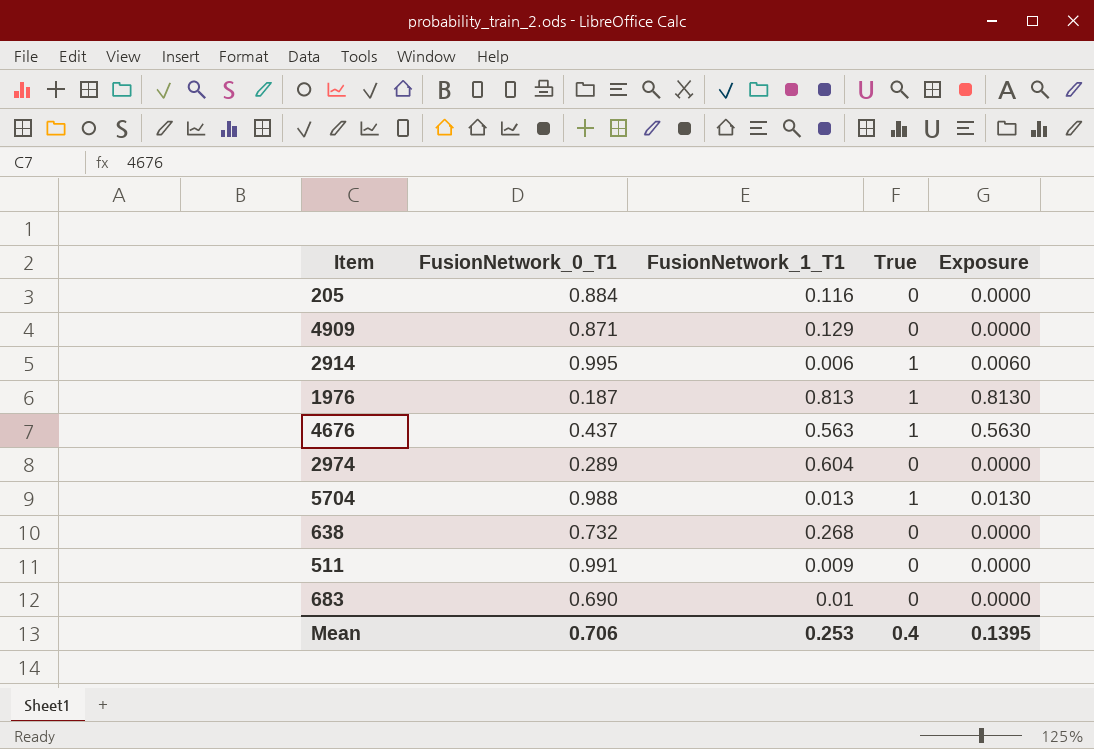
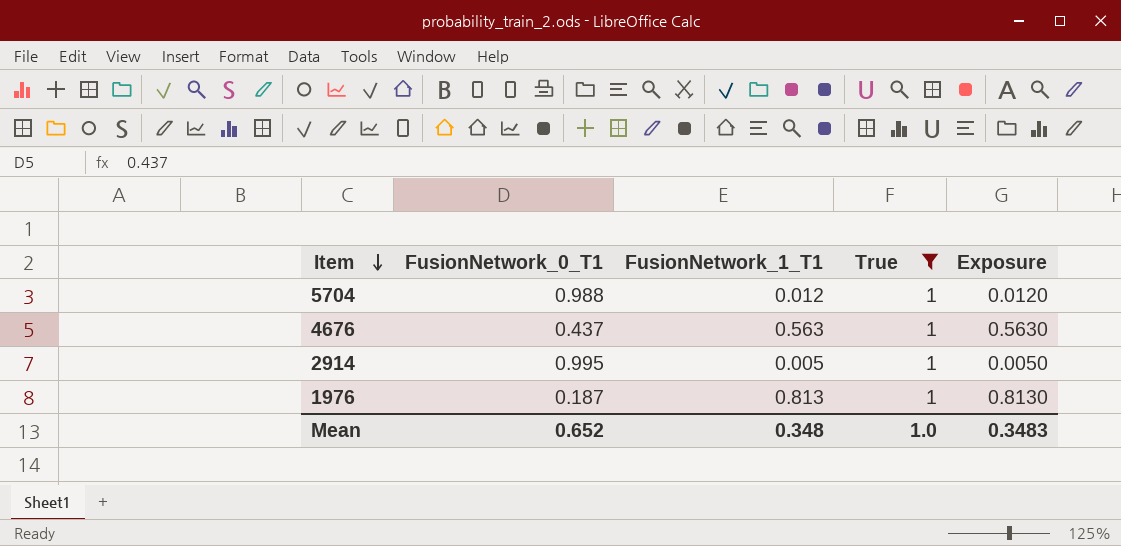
filter: none -> True = 1
row order: none -> Item descending
5704 | FusionNetwork_1_T1: 0.013 -> 0.012
5704 | Exposure: 0.0130 -> 0.0120
2914 | FusionNetwork_1_T1: 0.006 -> 0.005
2914 | Exposure: 0.0060 -> 0.0050
Mean | FusionNetwork_0_T1: 0.706 -> 0.652
Mean | FusionNetwork_1_T1: 0.253 -> 0.348
Mean | True: 0.4 -> 1.0
Mean | Exposure: 0.1395 -> 0.3483

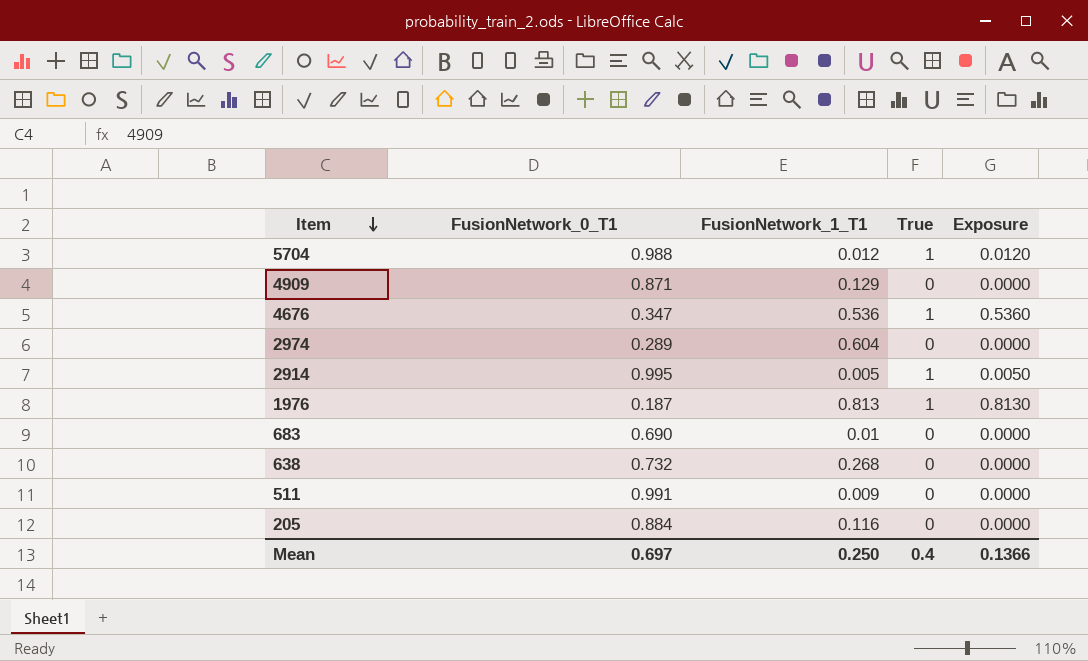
filter: True = 1 -> none
4676 | FusionNetwork_0_T1: 0.437 -> 0.347
4676 | FusionNetwork_1_T1: 0.563 -> 0.536
4676 | Exposure: 0.5630 -> 0.5360
Mean | FusionNetwork_0_T1: 0.652 -> 0.697
Mean | FusionNetwork_1_T1: 0.348 -> 0.250
Mean | True: 1.0 -> 0.4
Mean | Exposure: 0.3483 -> 0.1366

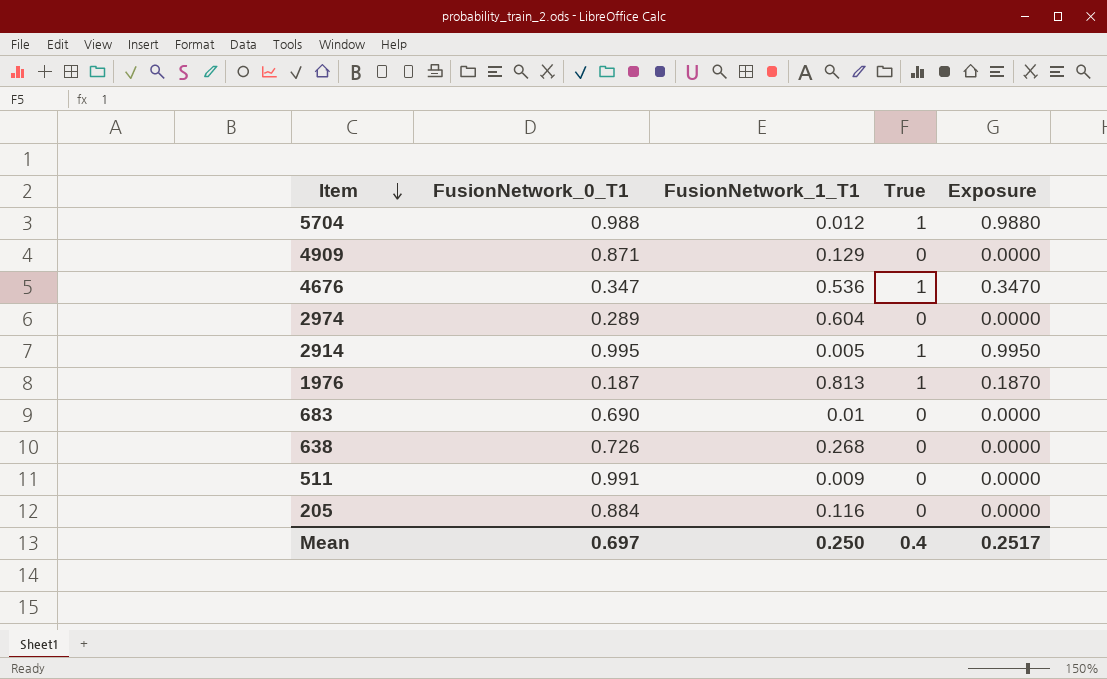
column Exposure | formula: [FusionNetwork_1_T1] * [True] -> [FusionNetwork_0_T1] * [True]
638 | FusionNetwork_0_T1: 0.732 -> 0.726
Mean | Exposure: 0.1366 -> 0.2517

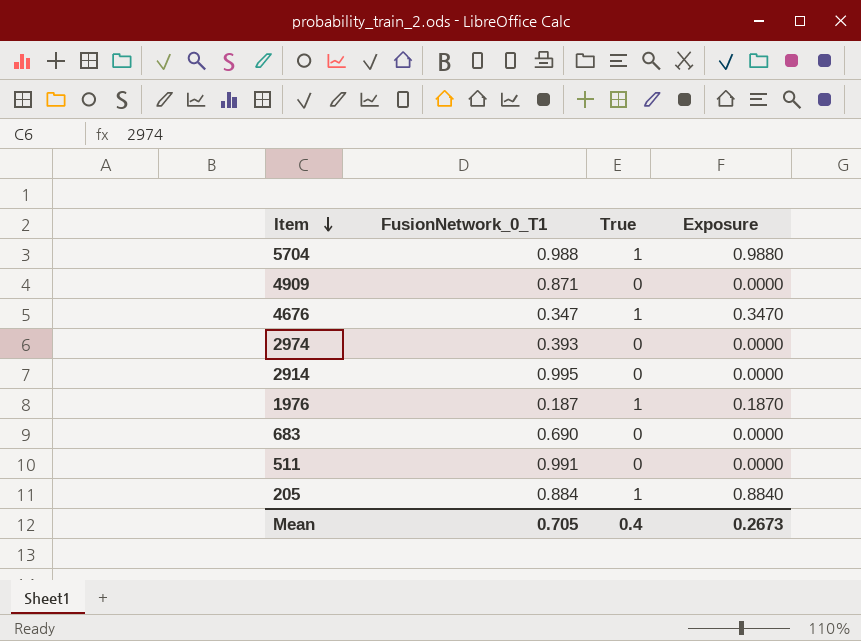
column FusionNetwork_1_T1 | position: 3 -> none
row 638: 0.726 | 0.268 | 0 | 0.0000 -> none
2974 | FusionNetwork_0_T1: 0.289 -> 0.393
2914 | True: 1 -> 0
2914 | Exposure: 0.9950 -> 0.0000
205 | True: 0 -> 1
205 | Exposure: 0.0000 -> 0.8840
Mean | FusionNetwork_0_T1: 0.697 -> 0.705
Mean | Exposure: 0.2517 -> 0.2673

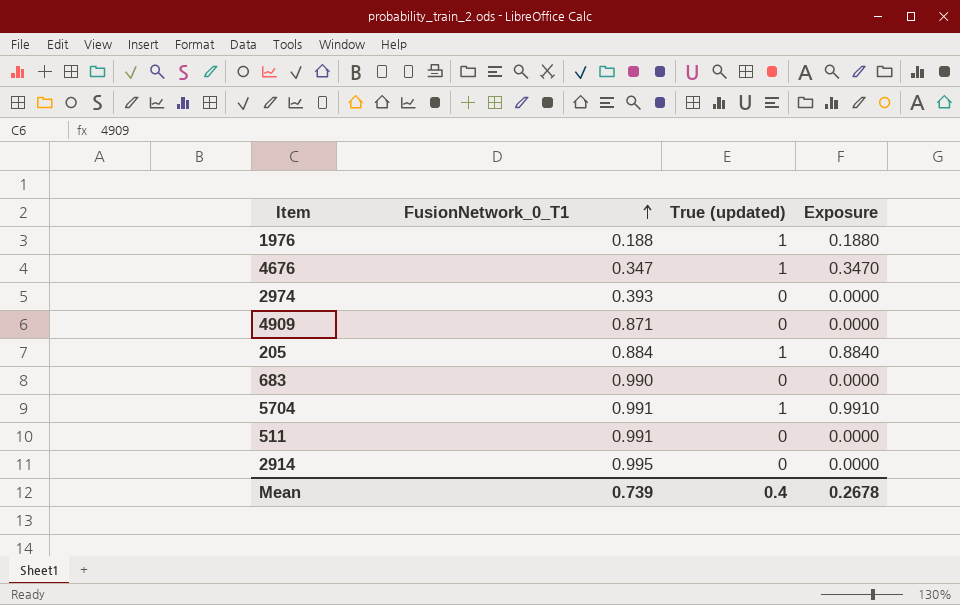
row order: Item descending -> FusionNetwork_0_T1 ascending
column name: True -> True (updated)
1976 | FusionNetwork_0_T1: 0.187 -> 0.188
1976 | Exposure: 0.1870 -> 0.1880
683 | FusionNetwork_0_T1: 0.690 -> 0.990
5704 | FusionNetwork_0_T1: 0.988 -> 0.991
5704 | Exposure: 0.9880 -> 0.9910
Mean | FusionNetwork_0_T1: 0.705 -> 0.739
Mean | Exposure: 0.2673 -> 0.2678

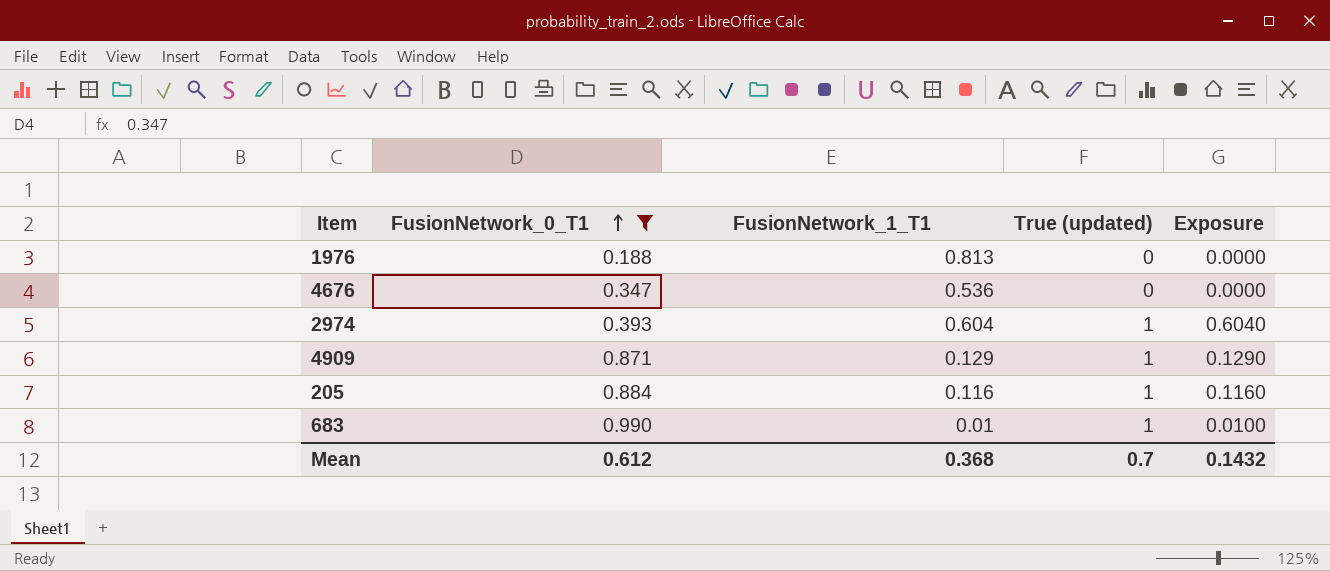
filter: none -> FusionNetwork_0_T1 <= 0.990
column FusionNetwork_1_T1 | position: none -> 3
column Exposure | formula: [FusionNetwork_0_T1] * [True (updated)] -> [FusionNetwork_1_T1] * [True (updated)]
1976 | True (updated): 1 -> 0
4676 | True (updated): 1 -> 0
2974 | True (updated): 0 -> 1
4909 | True (updated): 0 -> 1
683 | True (updated): 0 -> 1
Mean | FusionNetwork_0_T1: 0.739 -> 0.612
Mean | True (updated): 0.4 -> 0.7
Mean | Exposure: 0.2678 -> 0.1432

